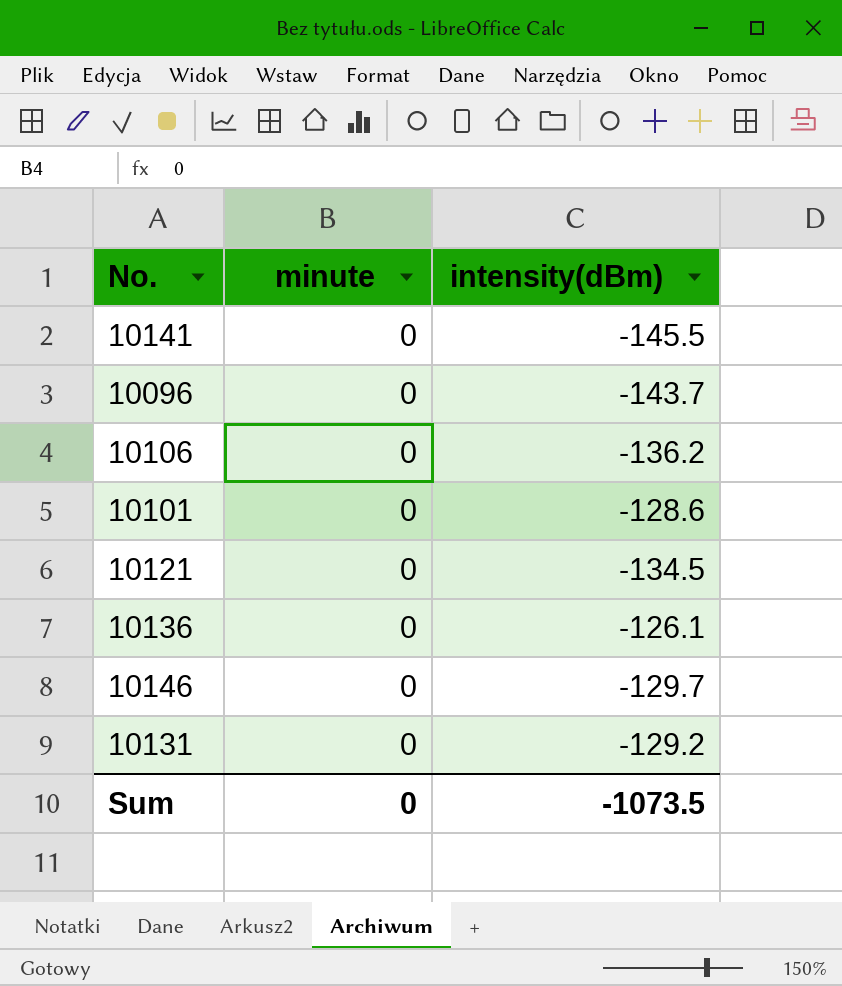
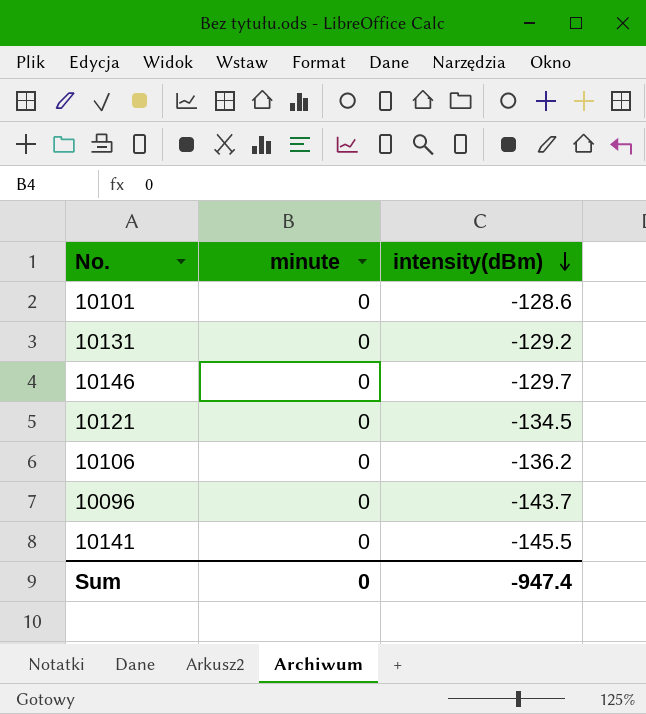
row order: none -> intensity(dBm) descending
row 10136: 0 | -126.1 -> none
Sum | intensity(dBm): -1073.5 -> -947.4

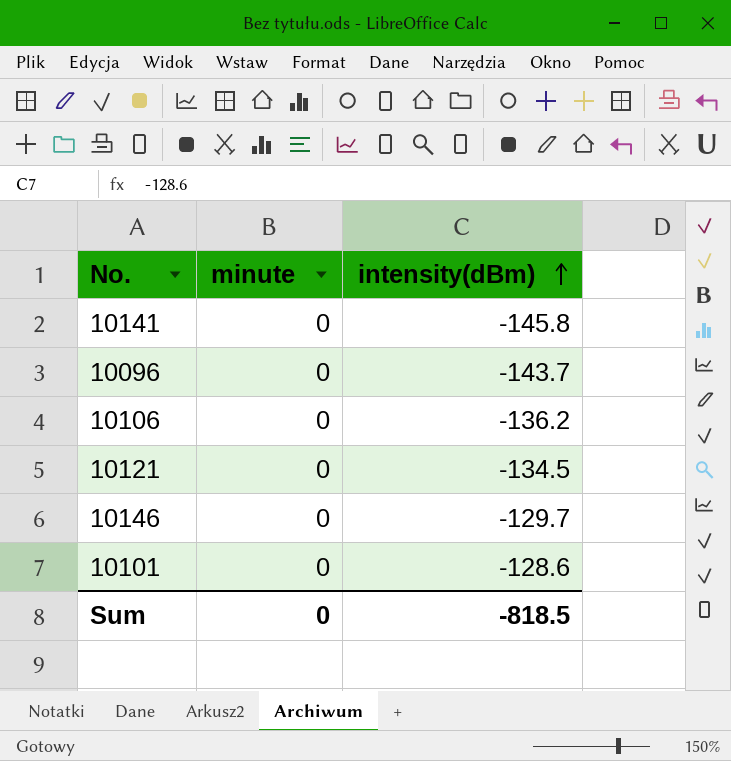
row order: intensity(dBm) descending -> intensity(dBm) ascending
row 10131: 0 | -129.2 -> none
10141 | intensity(dBm): -145.5 -> -145.8
Sum | intensity(dBm): -947.4 -> -818.5

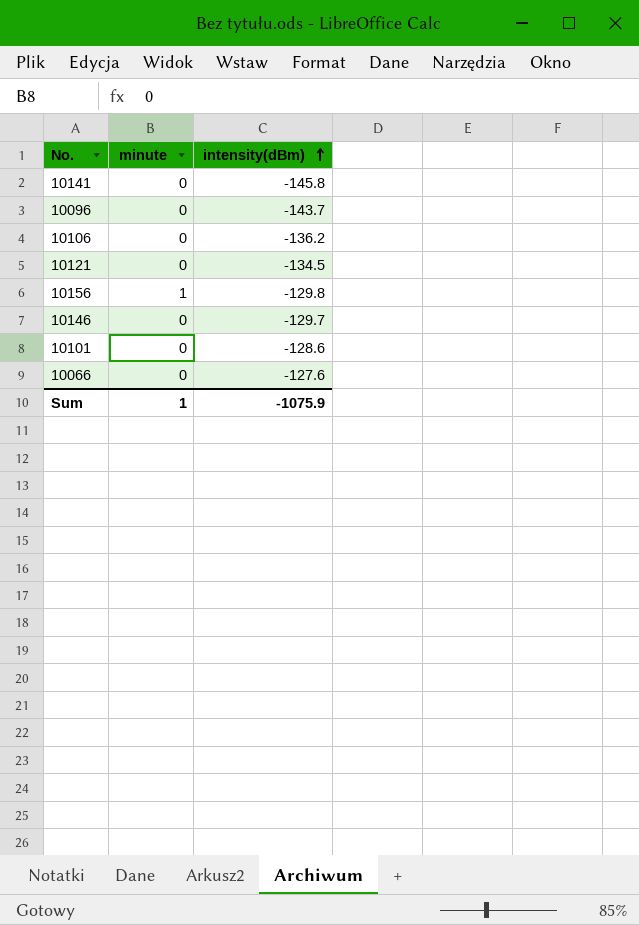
row 10156: none -> 1 | -129.8
row 10066: none -> 0 | -127.6
Sum | minute: 0 -> 1
Sum | intensity(dBm): -818.5 -> -1075.9

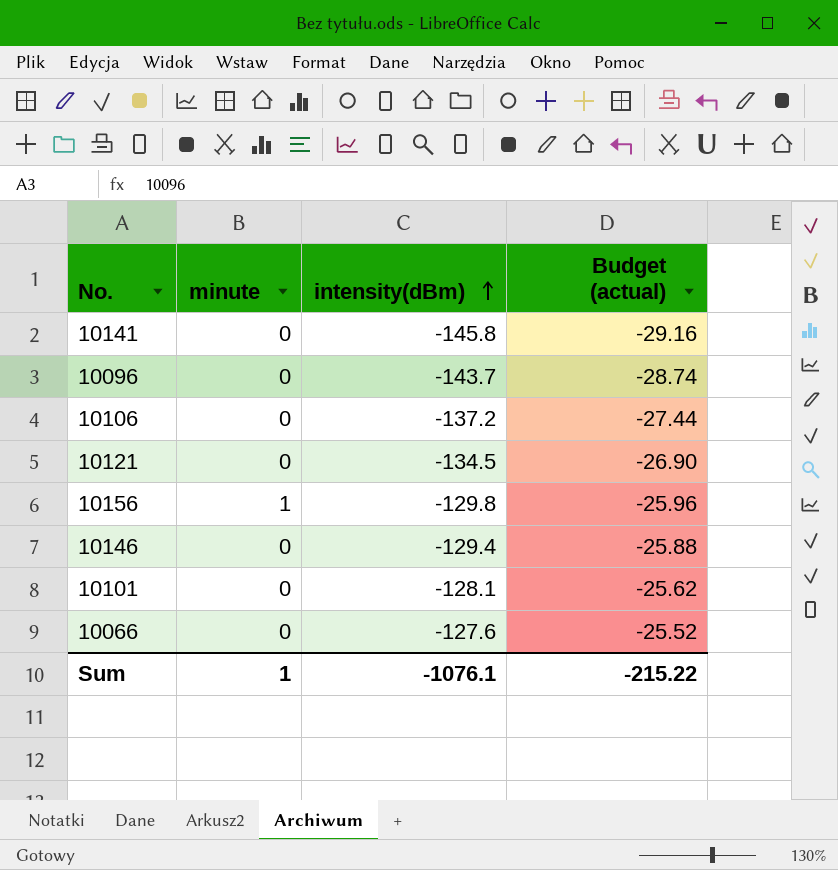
column Budget (actual) | formula: none -> [intensity(dBm)] * 0.2
10106 | intensity(dBm): -136.2 -> -137.2
10146 | intensity(dBm): -129.7 -> -129.4
10101 | intensity(dBm): -128.6 -> -128.1
Sum | intensity(dBm): -1075.9 -> -1076.1

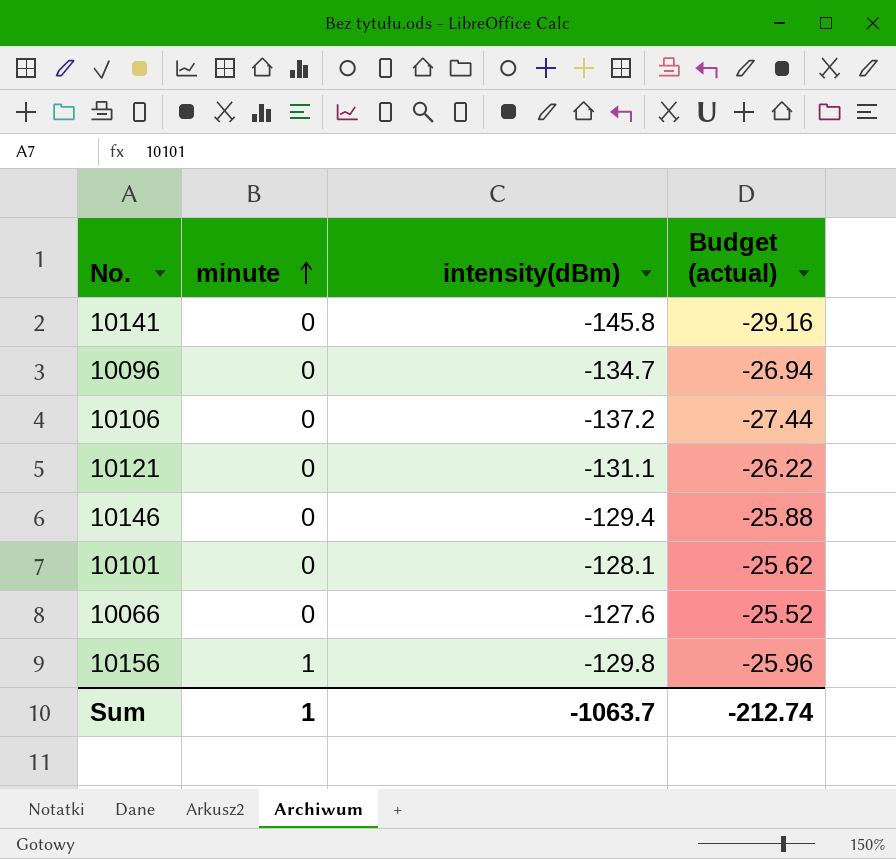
row order: intensity(dBm) ascending -> minute ascending
10096 | intensity(dBm): -143.7 -> -134.7
10096 | Budget (actual): -28.74 -> -26.94
10121 | intensity(dBm): -134.5 -> -131.1
10121 | Budget (actual): -26.90 -> -26.22
Sum | intensity(dBm): -1076.1 -> -1063.7
Sum | Budget (actual): -215.22 -> -212.74

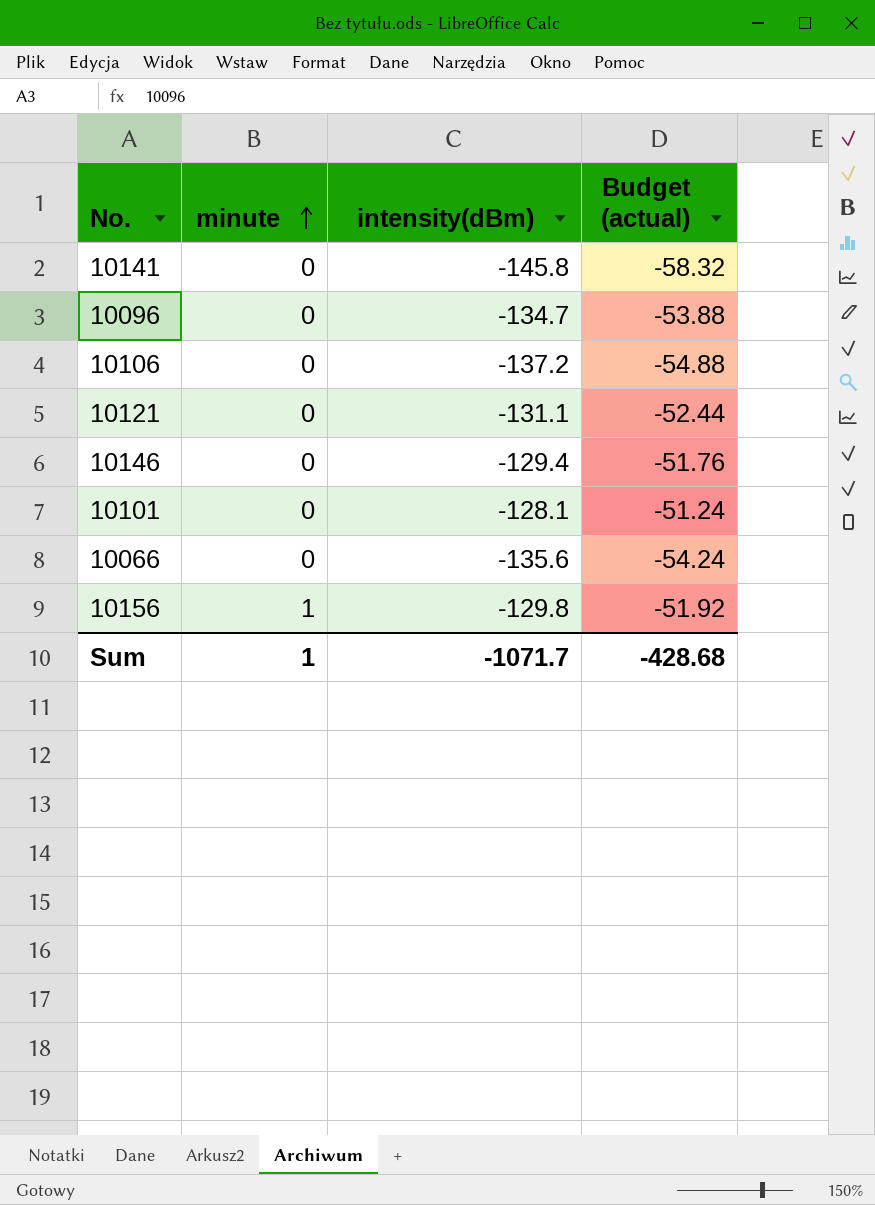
column Budget (actual) | formula: [intensity(dBm)] * 0.2 -> [intensity(dBm)] * 0.4
10066 | intensity(dBm): -127.6 -> -135.6
Sum | intensity(dBm): -1063.7 -> -1071.7
Sum | Budget (actual): -212.74 -> -428.68

